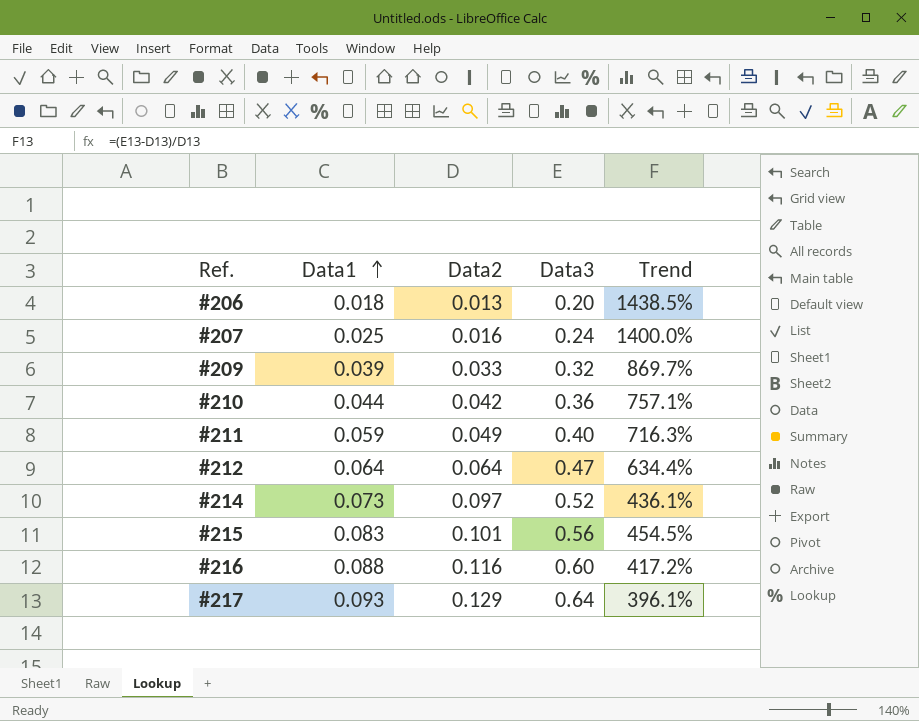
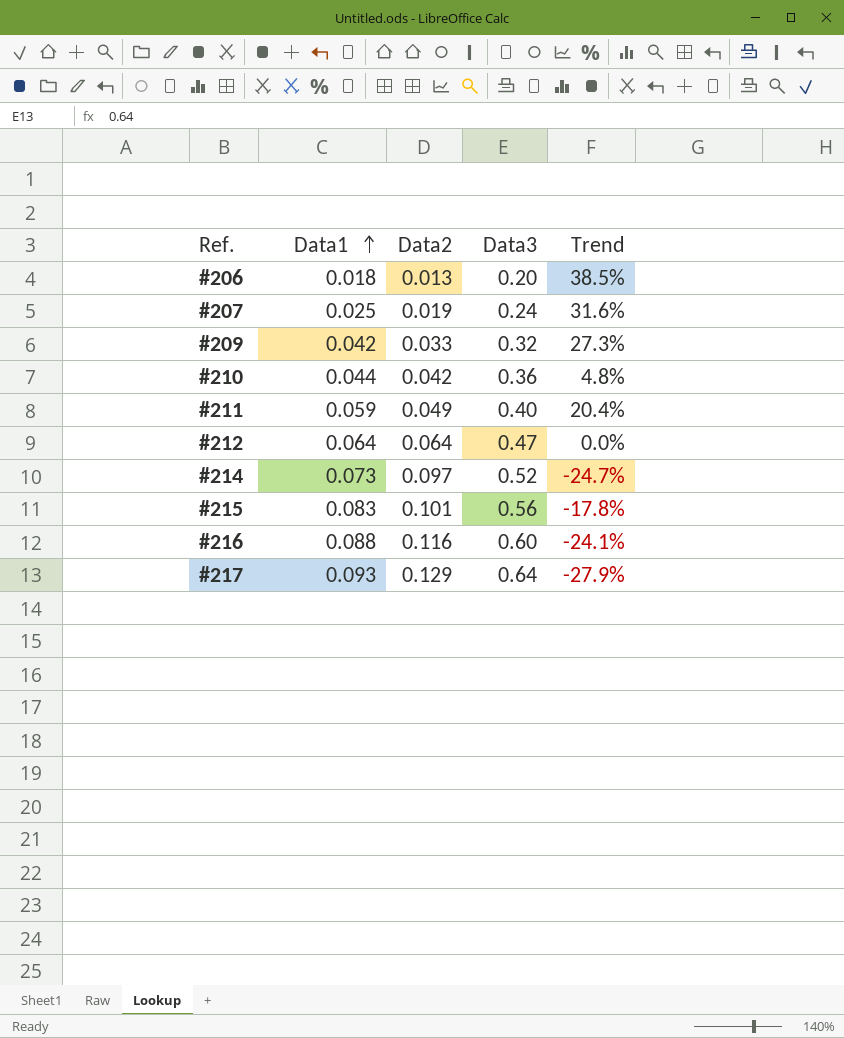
column Trend | formula: ([Data3] - [Data2]) / [Data2] -> ([Data1] - [Data2]) / [Data2]
#207 | Data2: 0.016 -> 0.019
#209 | Data1: 0.039 -> 0.042

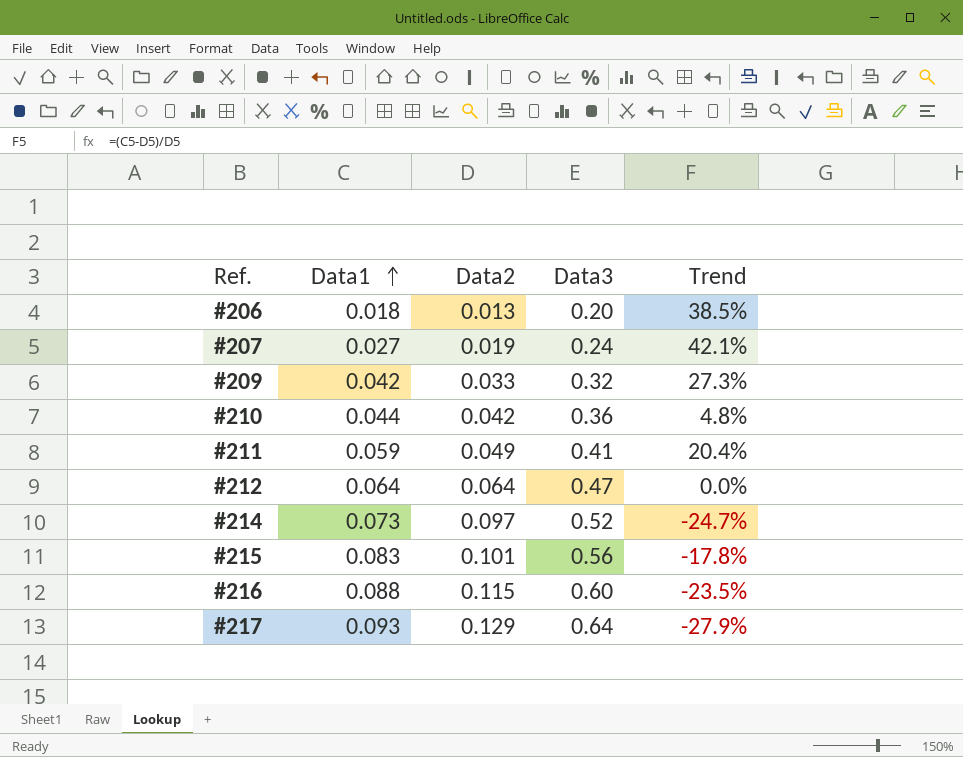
#207 | Data1: 0.025 -> 0.027
#207 | Trend: 31.6% -> 42.1%
#211 | Data3: 0.40 -> 0.41
#216 | Data2: 0.116 -> 0.115
#216 | Trend: -24.1% -> -23.5%

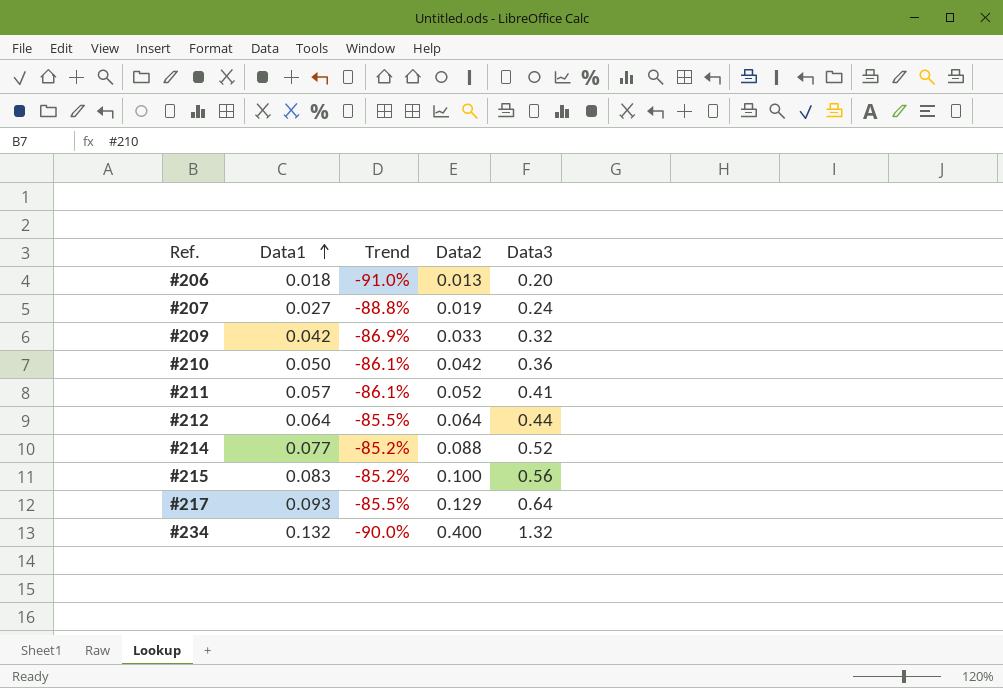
column Trend | formula: ([Data1] - [Data2]) / [Data2] -> ([Data1] - [Data3]) / [Data3]
column Trend | position: 5 -> 3
row #216: 0.088 | 0.115 | 0.60 | -23.5% -> none
#210 | Data1: 0.044 -> 0.050
#211 | Data1: 0.059 -> 0.057
#211 | Data2: 0.049 -> 0.052
#212 | Data3: 0.47 -> 0.44
#214 | Data1: 0.073 -> 0.077
#214 | Data2: 0.097 -> 0.088
#215 | Data2: 0.101 -> 0.100
row #234: none -> 0.132 | -90.0% | 0.400 | 1.32

